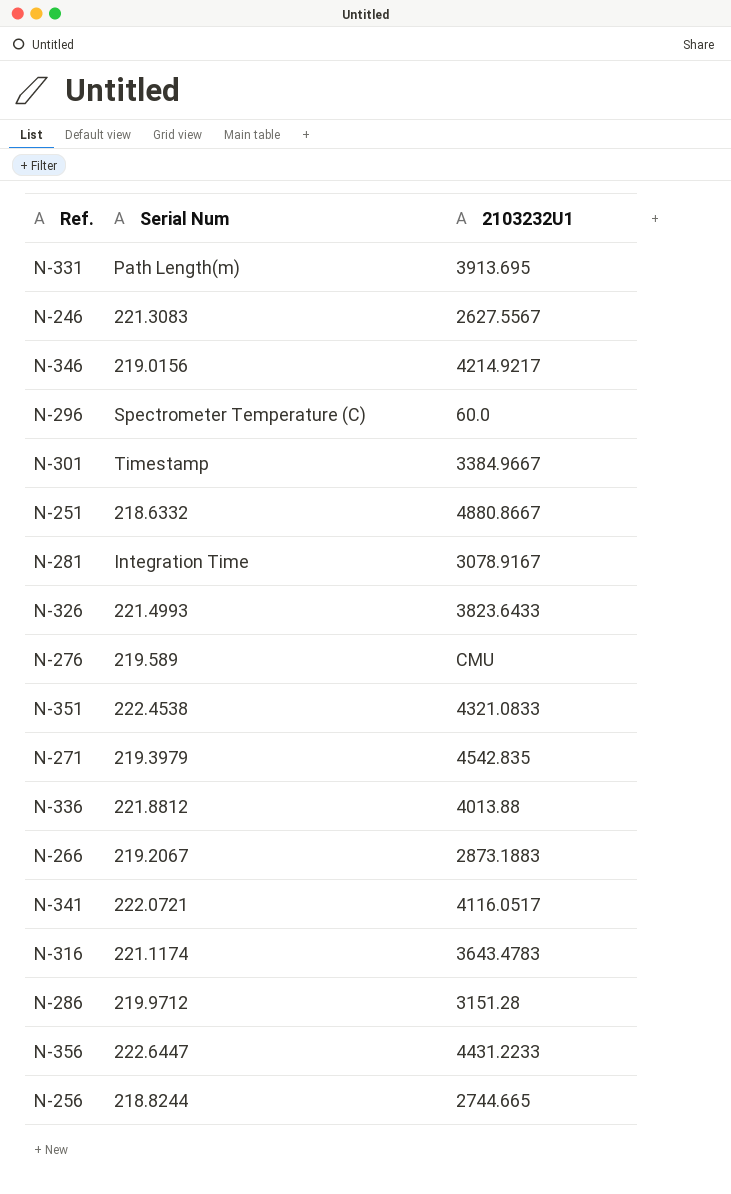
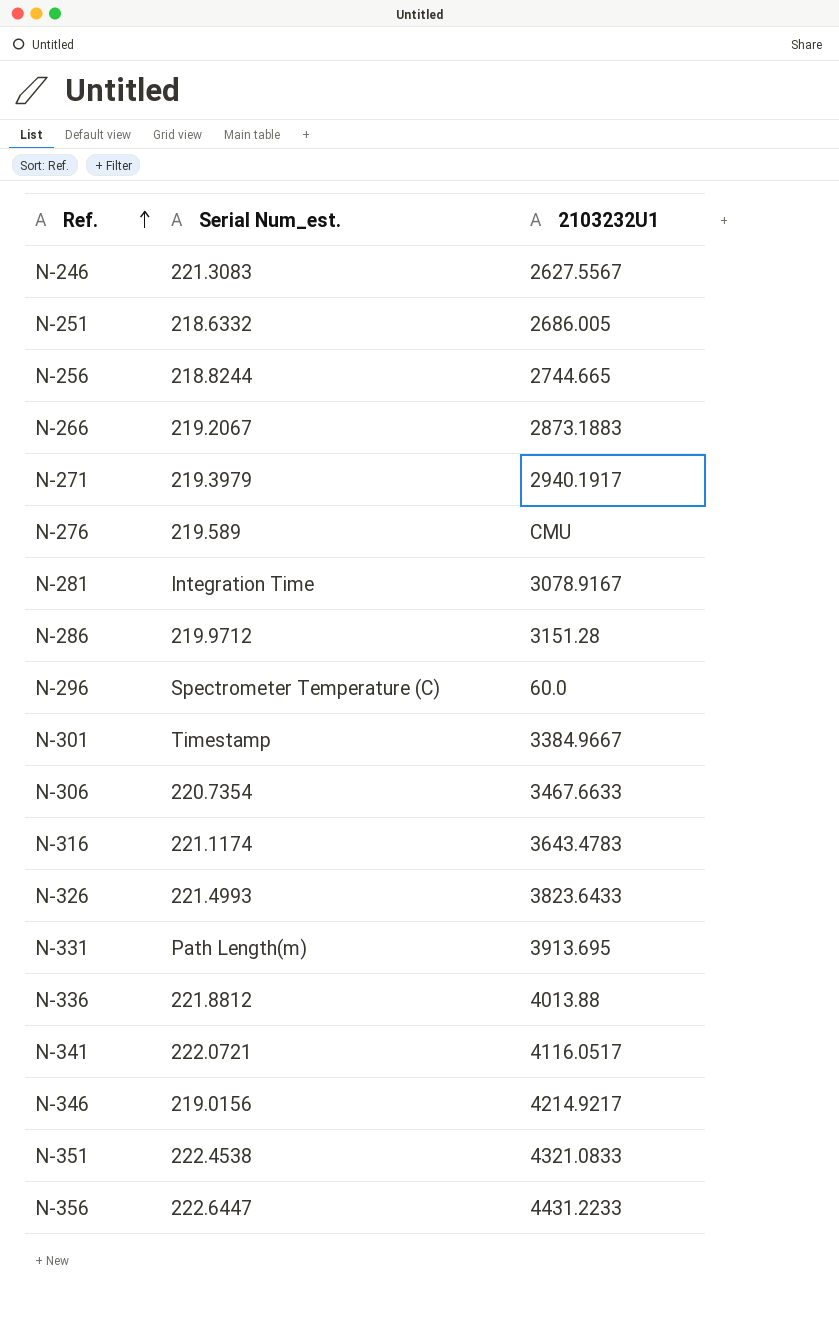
row order: none -> Ref. ascending
column name: Serial Num -> Serial Num_est.
N-251 | 2103232U1: 4880.8667 -> 2686.005
N-271 | 2103232U1: 4542.835 -> 2940.1917
row N-306: none -> 220.7354 | 3467.6633

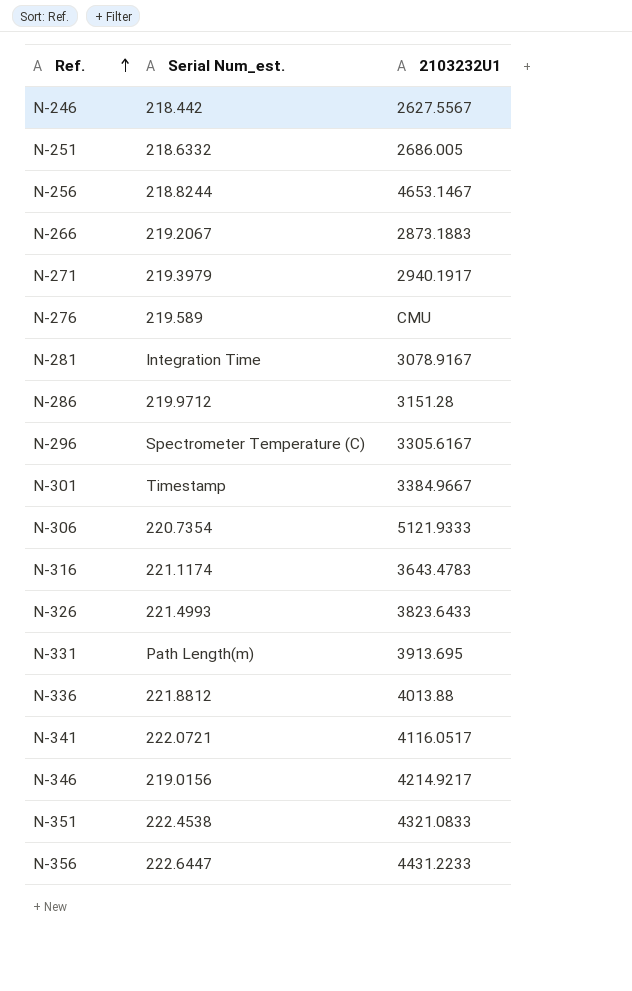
N-246 | Serial Num_est.: 221.3083 -> 218.442
N-256 | 2103232U1: 2744.665 -> 4653.1467
N-296 | 2103232U1: 60.0 -> 3305.6167
N-306 | 2103232U1: 3467.6633 -> 5121.9333

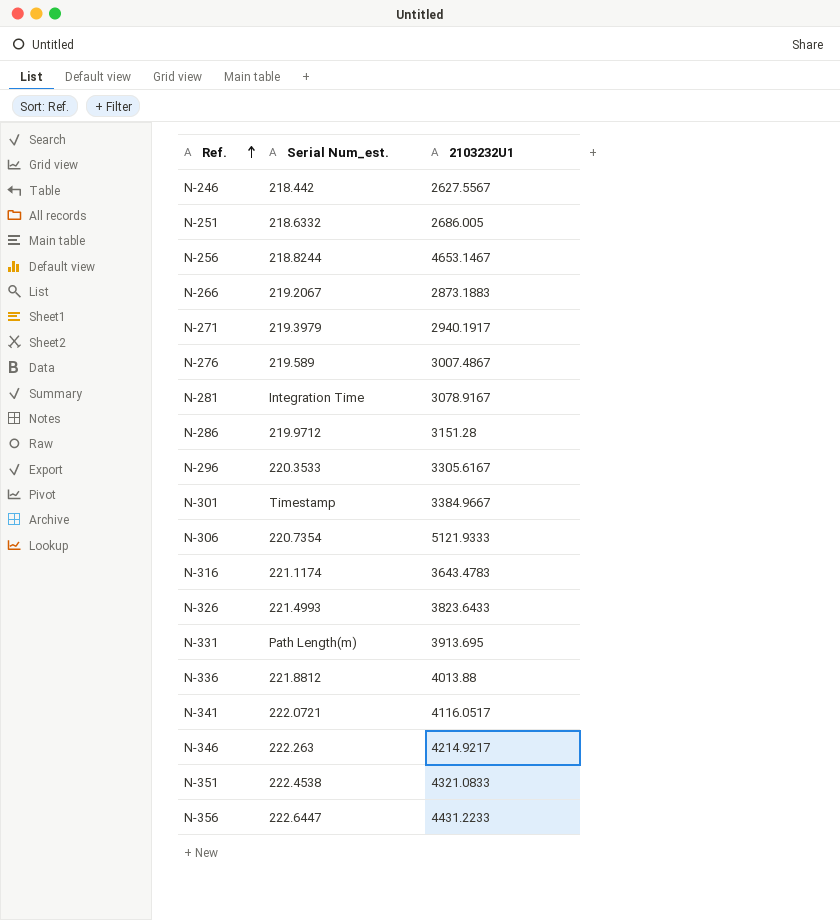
N-276 | 2103232U1: CMU -> 3007.4867
N-296 | Serial Num_est.: Spectrometer Temperature (C) -> 220.3533
N-346 | Serial Num_est.: 219.0156 -> 222.263

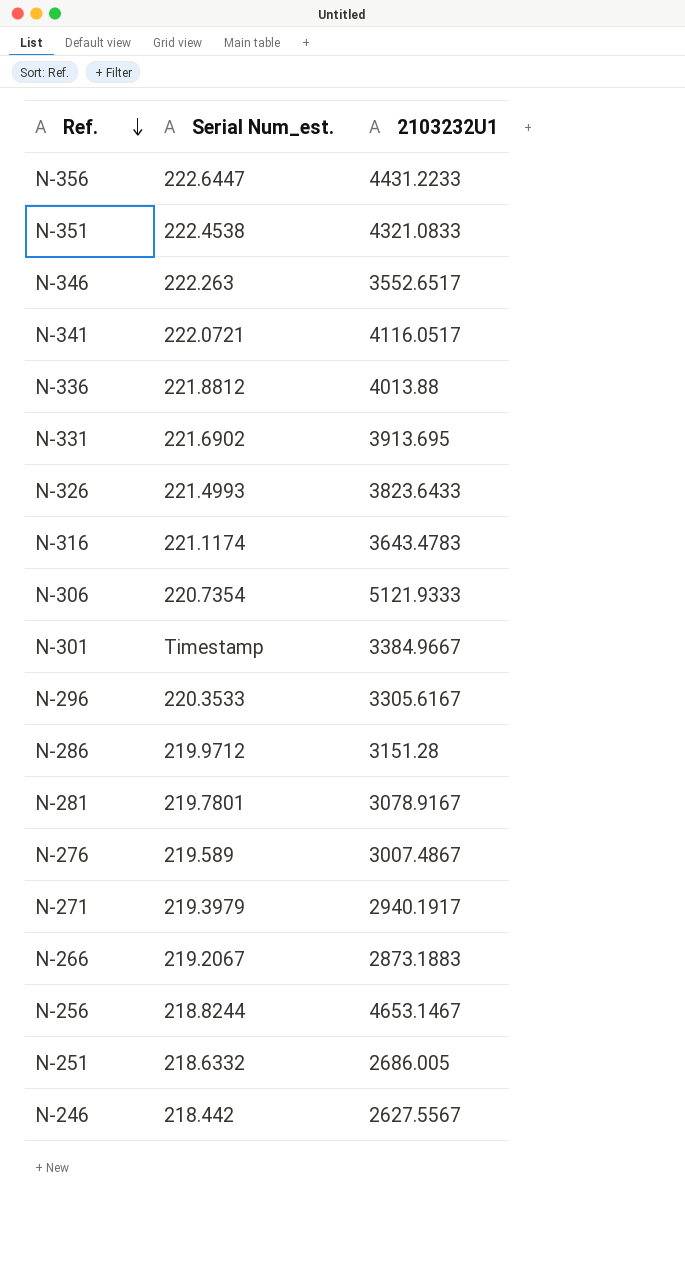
row order: Ref. ascending -> Ref. descending
N-346 | 2103232U1: 4214.9217 -> 3552.6517
N-331 | Serial Num_est.: Path Length(m) -> 221.6902
N-281 | Serial Num_est.: Integration Time -> 219.7801

